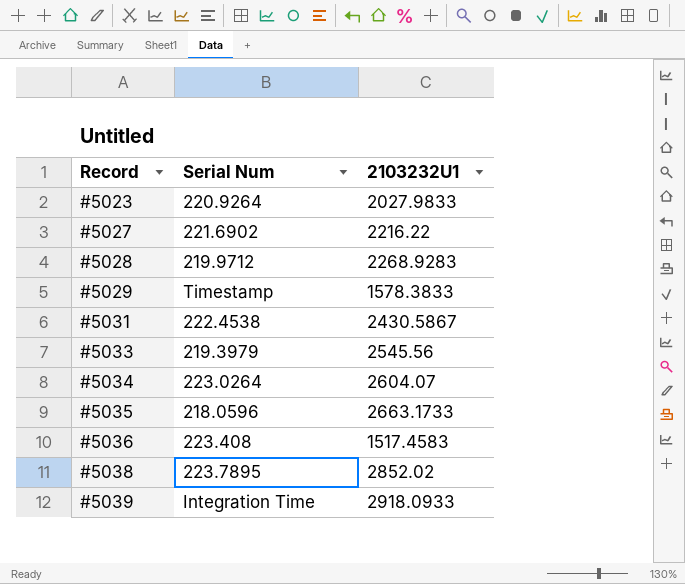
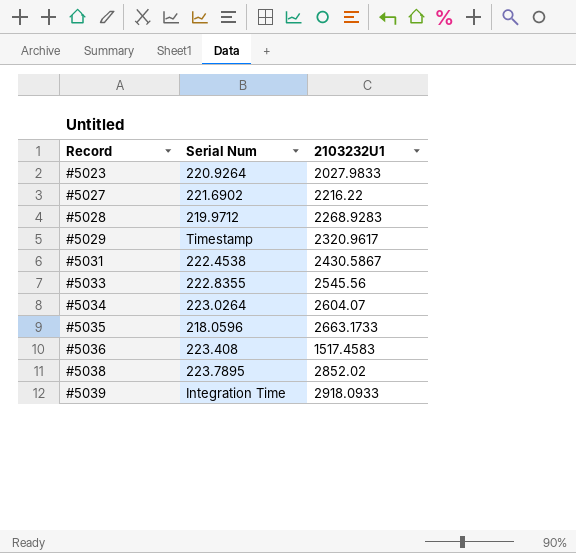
#5029 | 2103232U1: 1578.3833 -> 2320.9617
#5033 | Serial Num: 219.3979 -> 222.8355

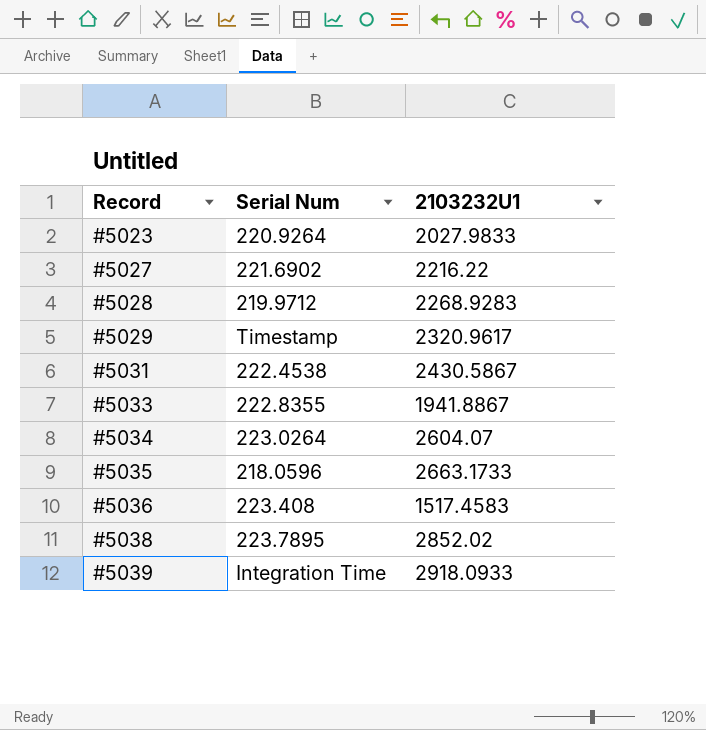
#5033 | 2103232U1: 2545.56 -> 1941.8867

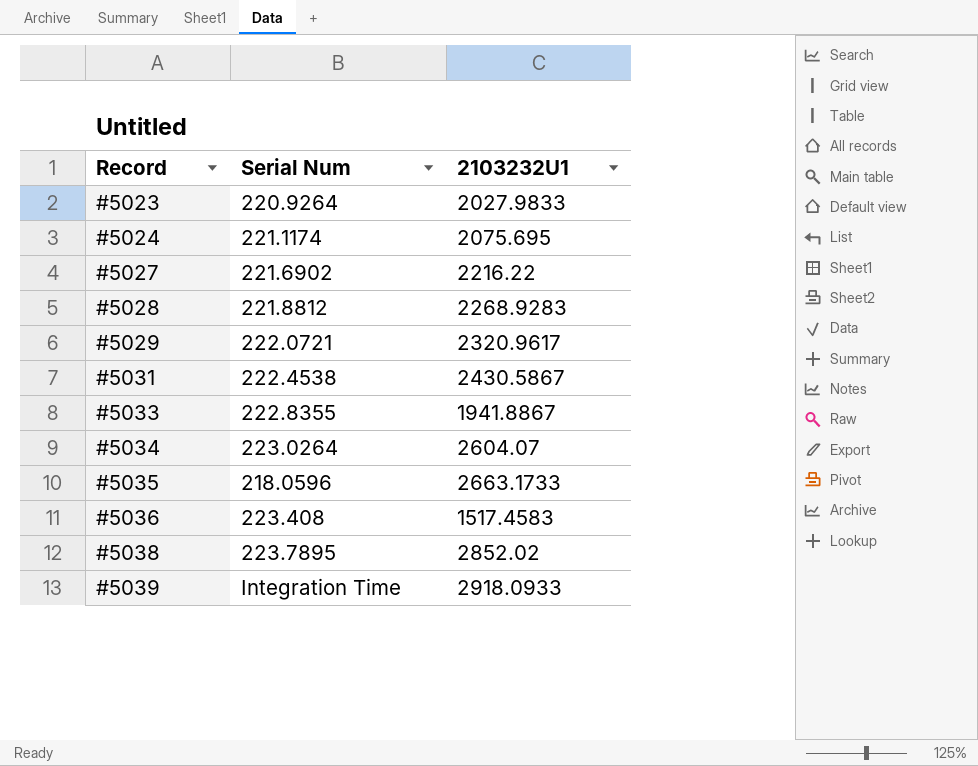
row #5024: none -> 221.1174 | 2075.695
#5028 | Serial Num: 219.9712 -> 221.8812
#5029 | Serial Num: Timestamp -> 222.0721

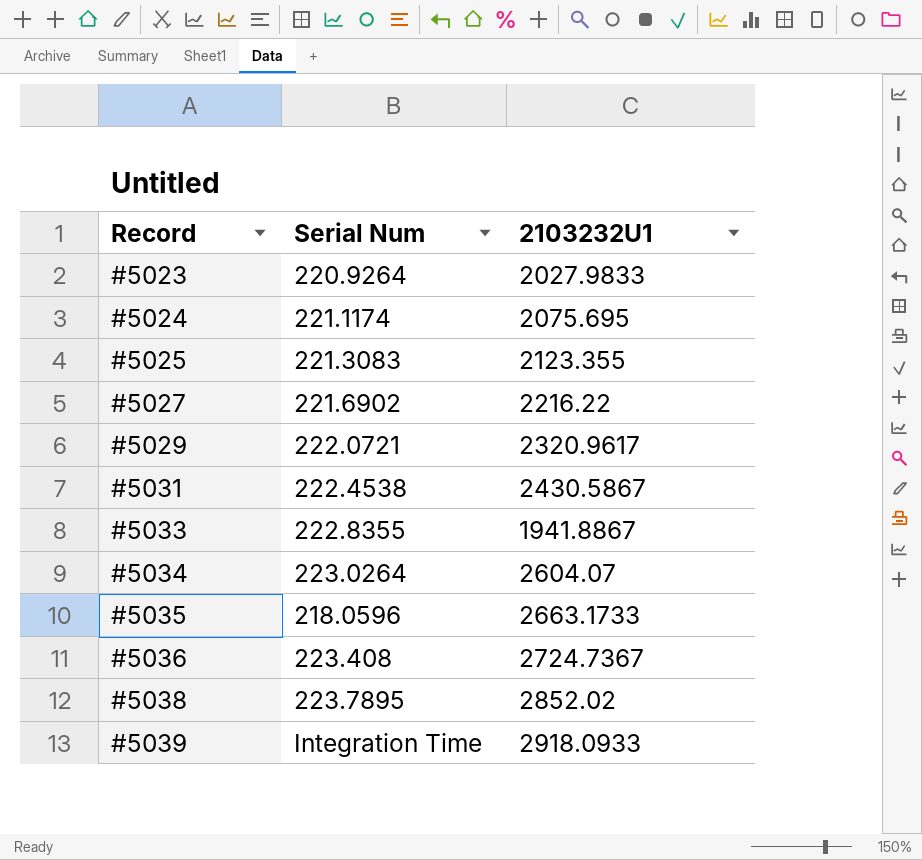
row #5028: 221.8812 | 2268.9283 -> none
row #5025: none -> 221.3083 | 2123.355
#5036 | 2103232U1: 1517.4583 -> 2724.7367

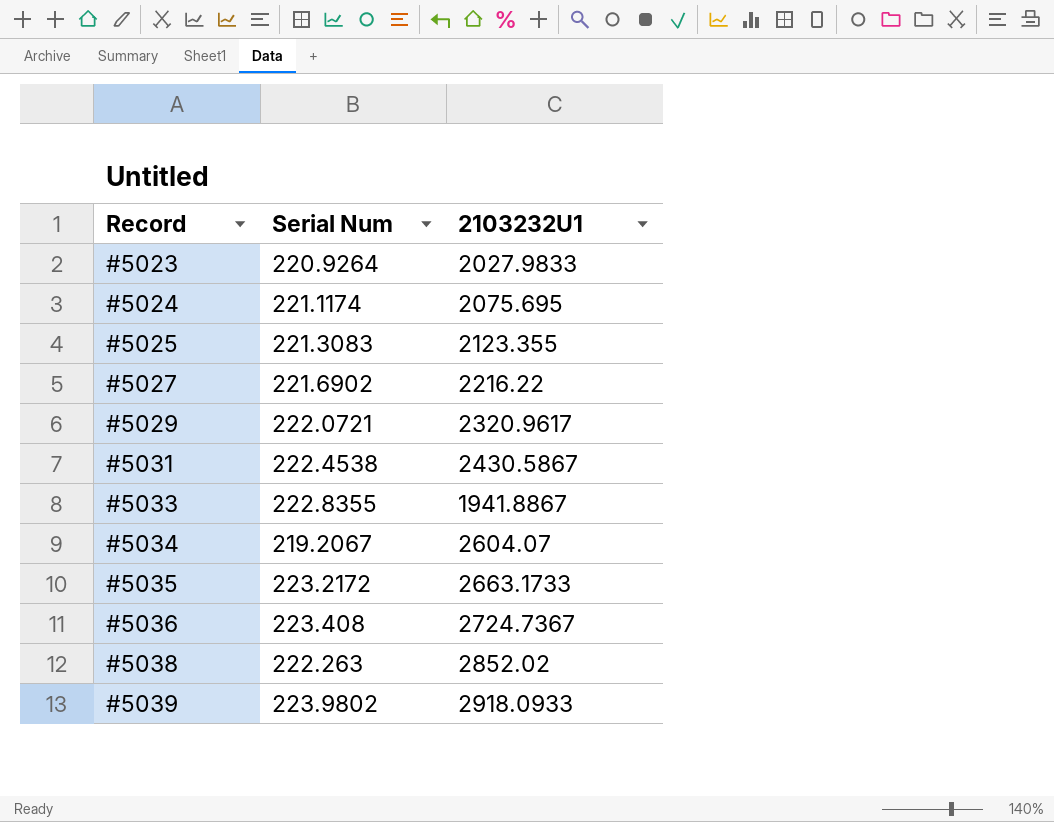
#5034 | Serial Num: 223.0264 -> 219.2067
#5035 | Serial Num: 218.0596 -> 223.2172
#5038 | Serial Num: 223.7895 -> 222.263
#5039 | Serial Num: Integration Time -> 223.9802

